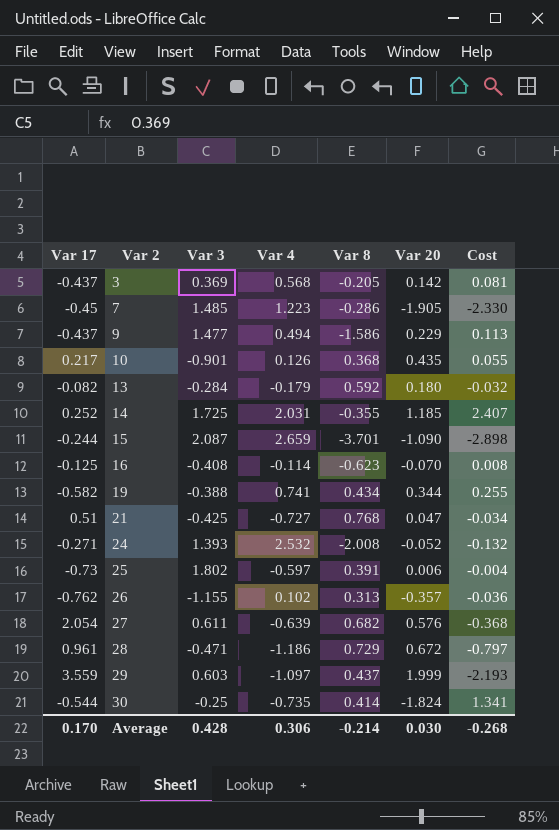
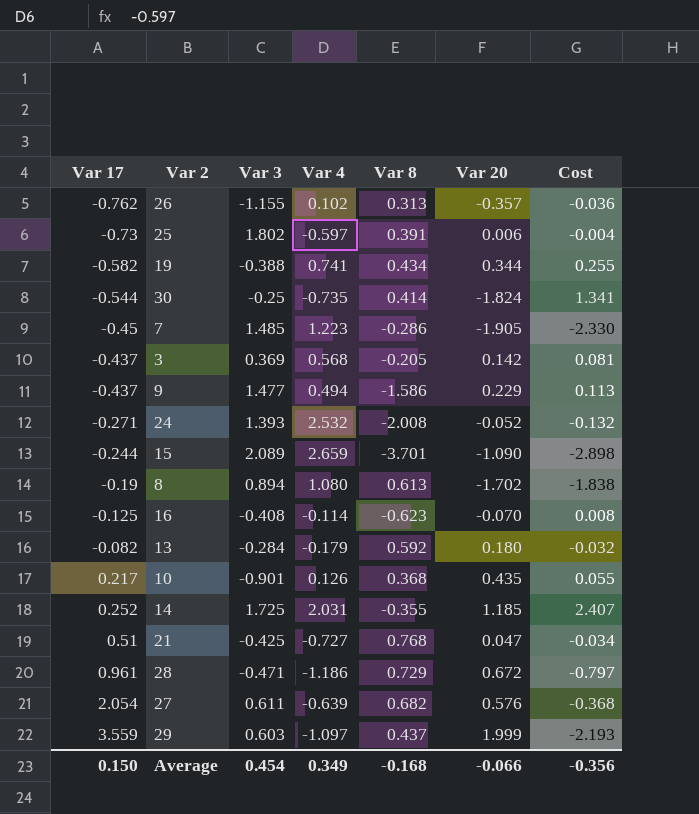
row order: Var 2 ascending -> Var 17 ascending
15 | Var 3: 2.087 -> 2.089
row 8: none -> -0.19 | 0.894 | 1.080 | 0.613 | -1.702 | -1.838
Average | Var 17: 0.170 -> 0.150
Average | Var 3: 0.428 -> 0.454
Average | Var 4: 0.306 -> 0.349
Average | Var 8: -0.214 -> -0.168
Average | Var 20: 0.030 -> -0.066
Average | Cost: -0.268 -> -0.356

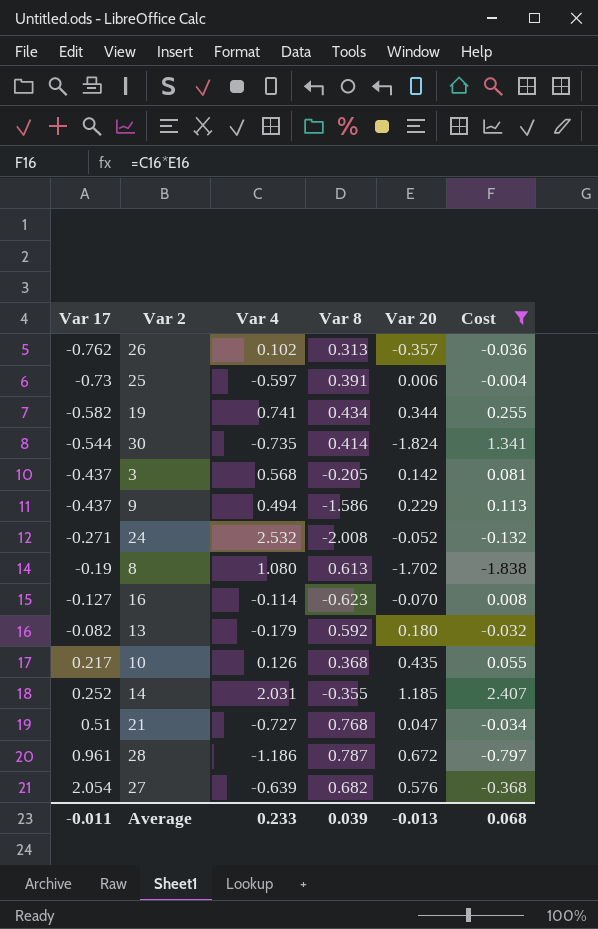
filter: none -> Cost >= -1.838
column Var 3 | position: 3 -> none
16 | Var 17: -0.125 -> -0.127
28 | Var 8: 0.729 -> 0.787
Average | Var 17: 0.150 -> -0.011
Average | Var 4: 0.349 -> 0.233
Average | Var 8: -0.168 -> 0.039
Average | Var 20: -0.066 -> -0.013
Average | Cost: -0.356 -> 0.068

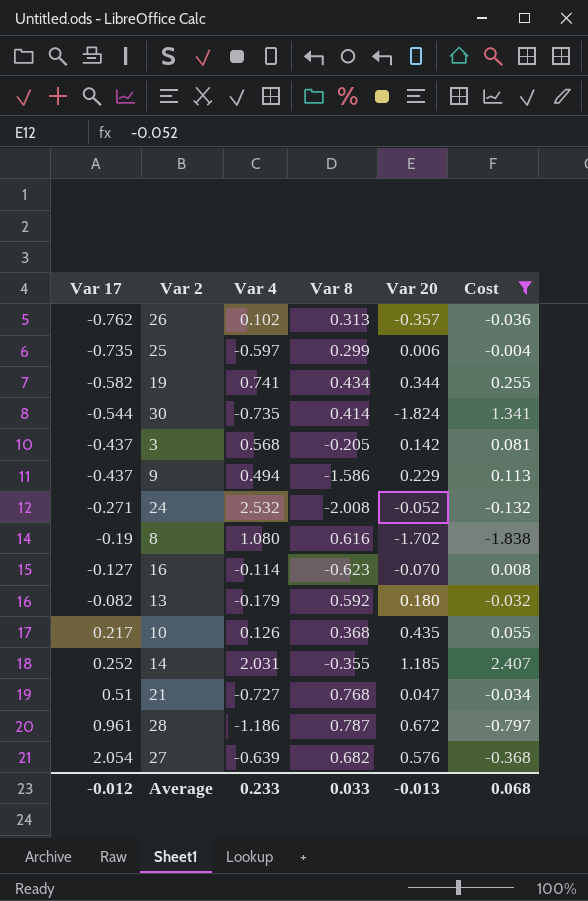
25 | Var 17: -0.73 -> -0.735
25 | Var 8: 0.391 -> 0.299
8 | Var 8: 0.613 -> 0.616
Average | Var 17: -0.011 -> -0.012
Average | Var 8: 0.039 -> 0.033

